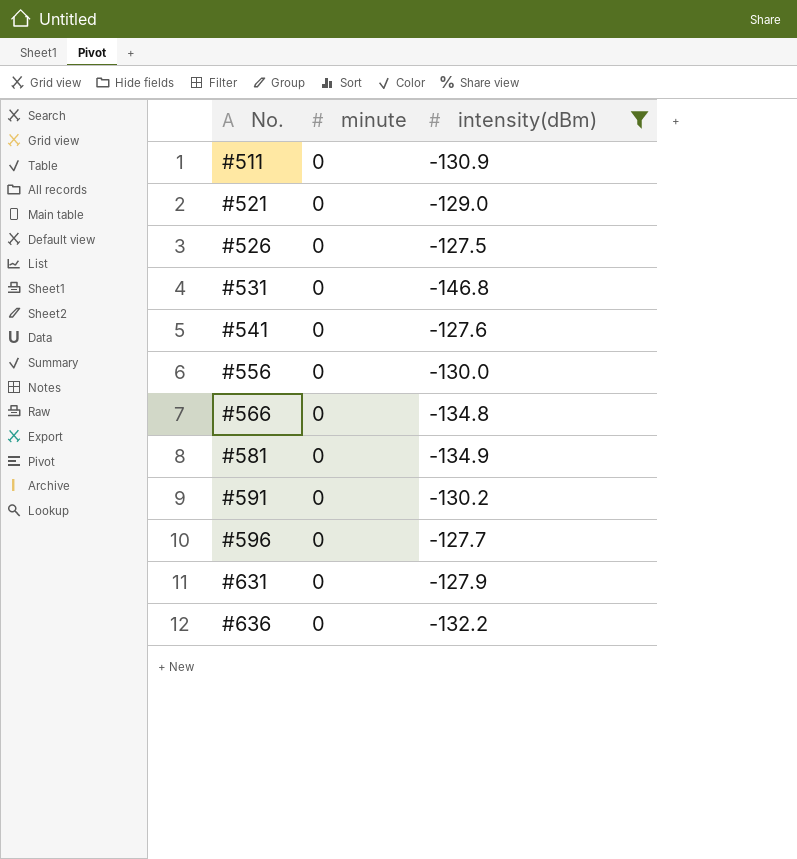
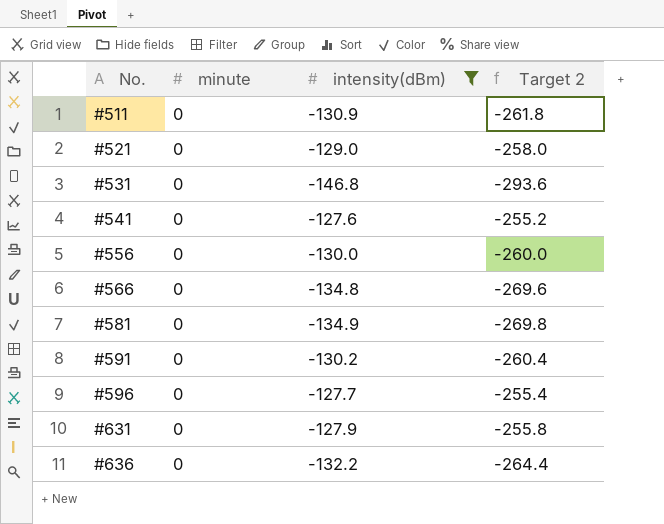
column Target 2 | formula: none -> [intensity(dBm)] * 2
row #526: 0 | -127.5 -> none

